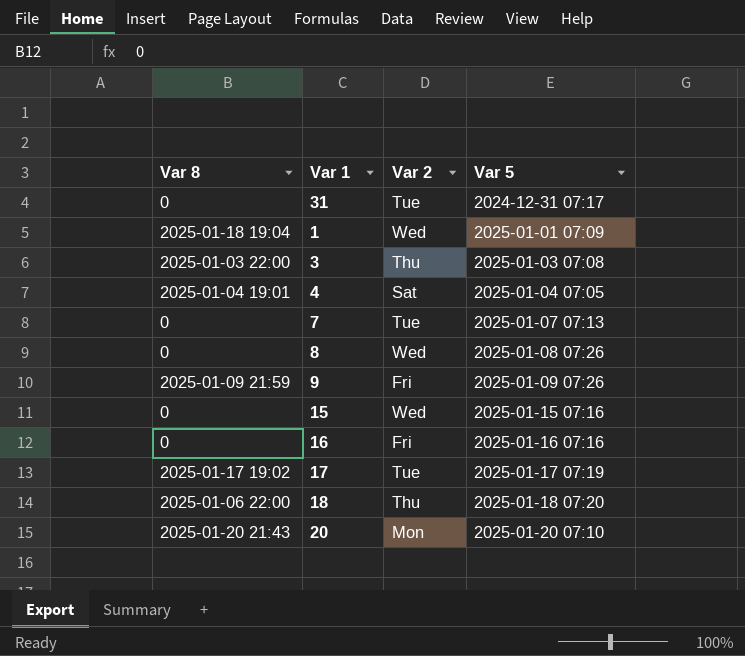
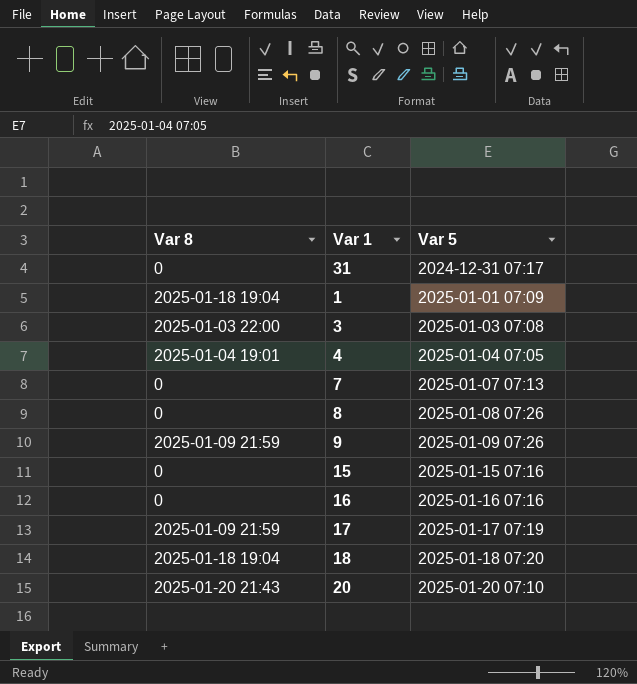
column Var 2 | position: 3 -> none
17 | Var 8: 2025-01-17 19:02 -> 2025-01-09 21:59
18 | Var 8: 2025-01-06 22:00 -> 2025-01-18 19:04

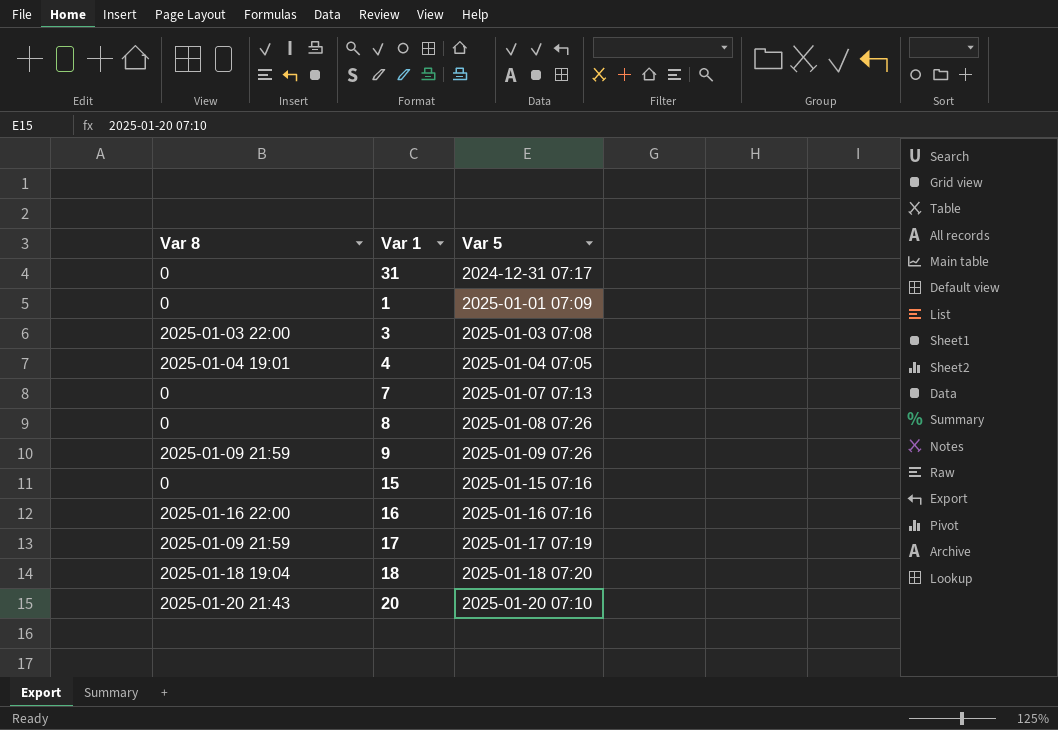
1 | Var 8: 2025-01-18 19:04 -> 0
16 | Var 8: 0 -> 2025-01-16 22:00

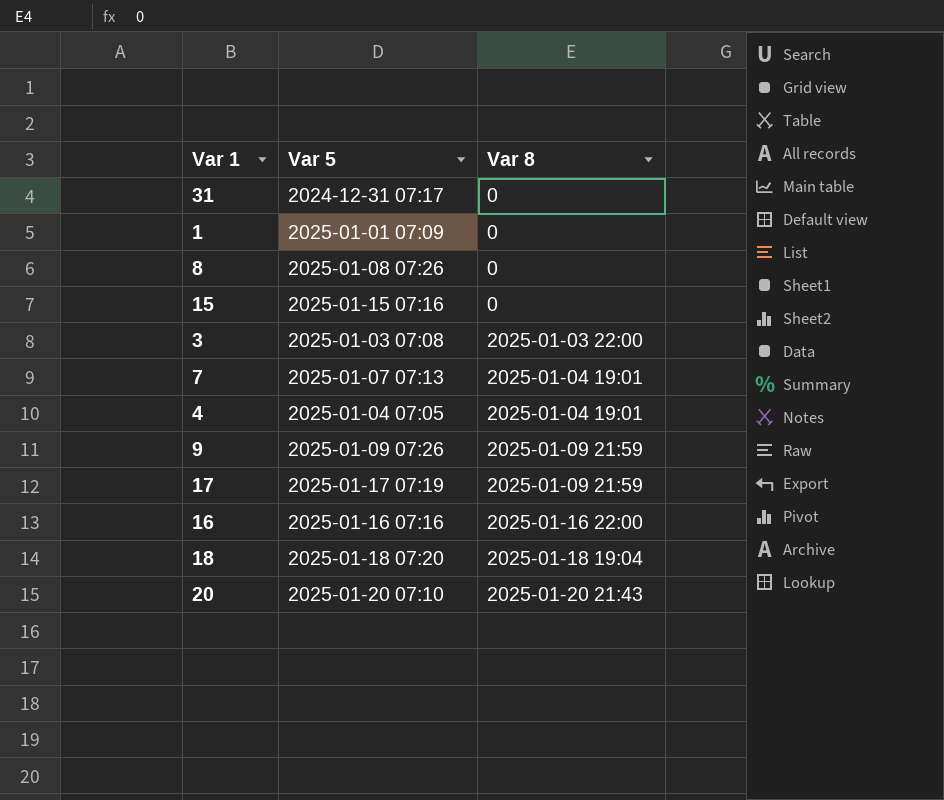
row order: Var 5 ascending -> Var 8 ascending
column Var 8 | position: 1 -> 3
7 | Var 8: 0 -> 2025-01-04 19:01

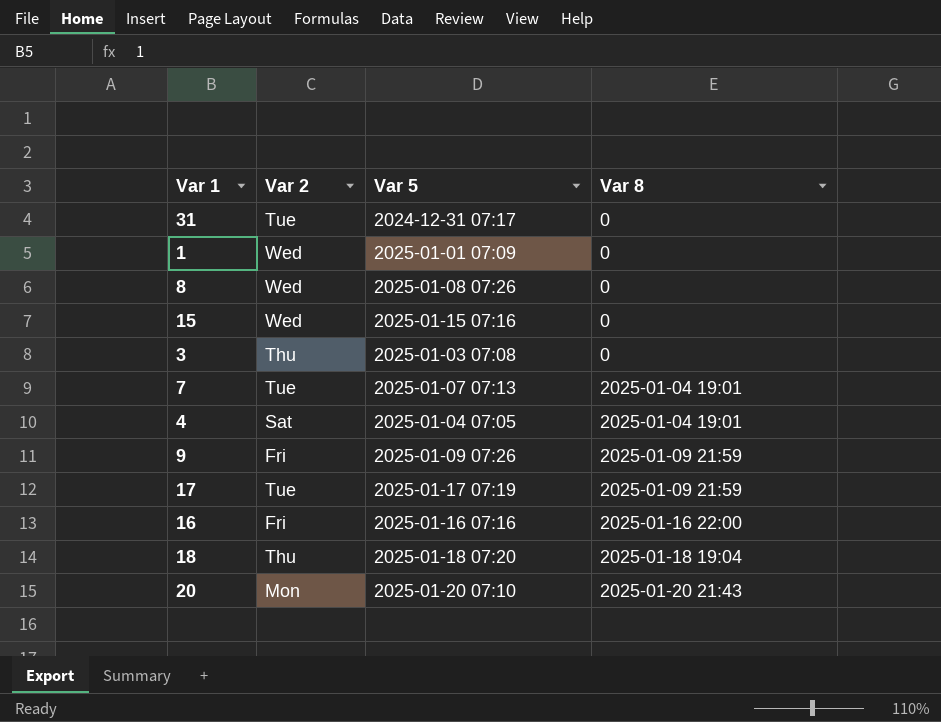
column Var 2 | position: none -> 2
3 | Var 8: 2025-01-03 22:00 -> 0

